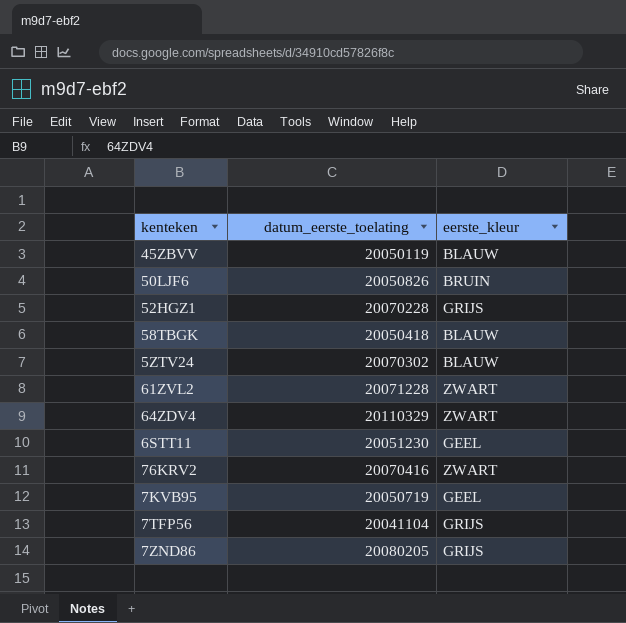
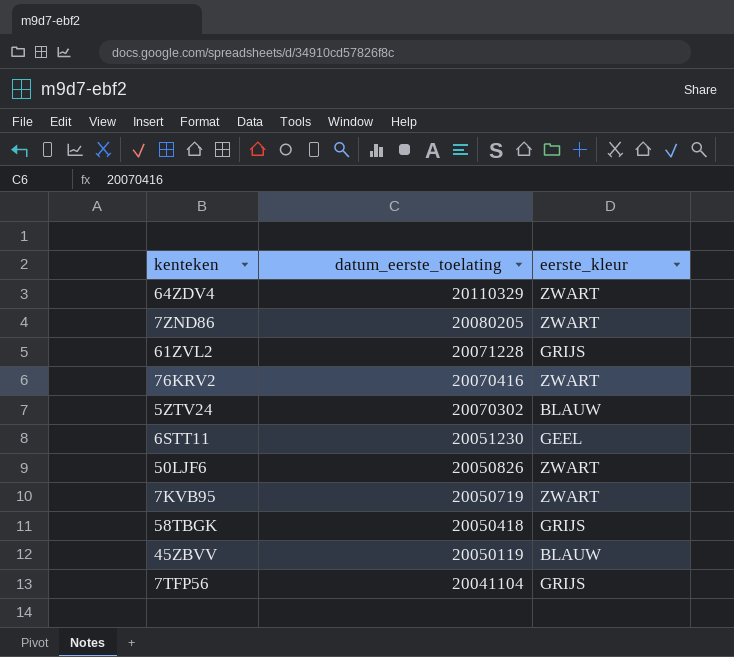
row order: none -> datum_eerste_toelating descending
row 52HGZ1: 20070228 | GRIJS -> none
7ZND86 | eerste_kleur: GRIJS -> ZWART
61ZVL2 | eerste_kleur: ZWART -> GRIJS
50LJF6 | eerste_kleur: BRUIN -> ZWART
7KVB95 | eerste_kleur: GEEL -> ZWART
58TBGK | eerste_kleur: BLAUW -> GRIJS

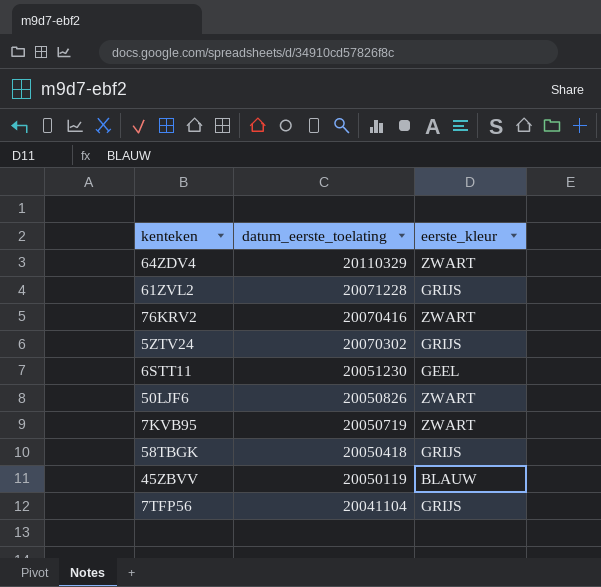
row 7ZND86: 20080205 | ZWART -> none
5ZTV24 | eerste_kleur: BLAUW -> GRIJS

